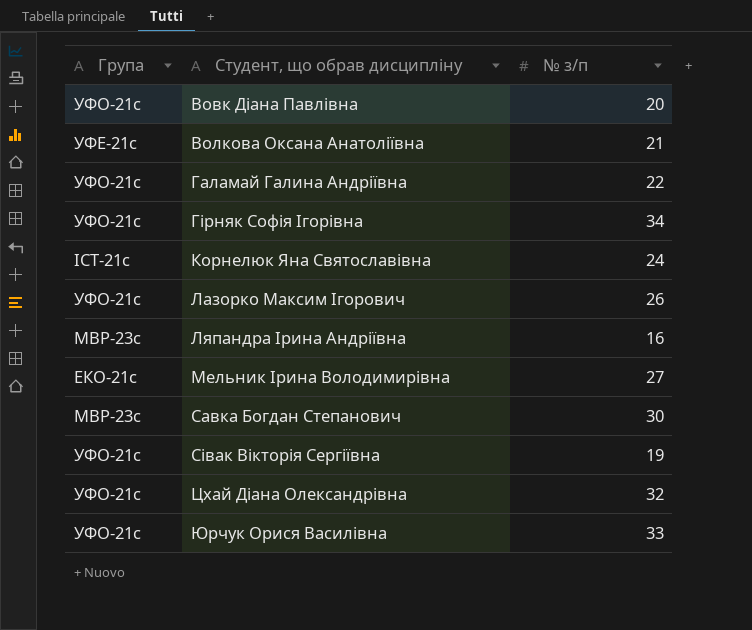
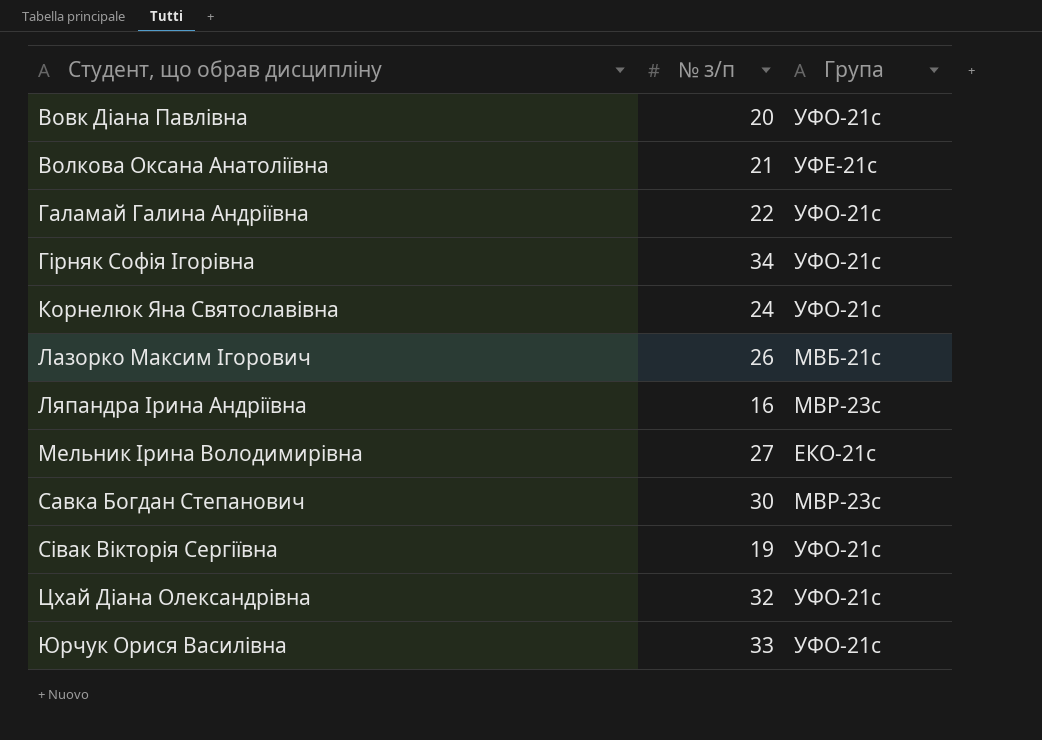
column Група | position: 1 -> 3
Корнелюк Яна Святославівна | Група: ІСТ-21с -> УФО-21с
Лазорко Максим Ігорович | Група: УФО-21с -> МВБ-21с

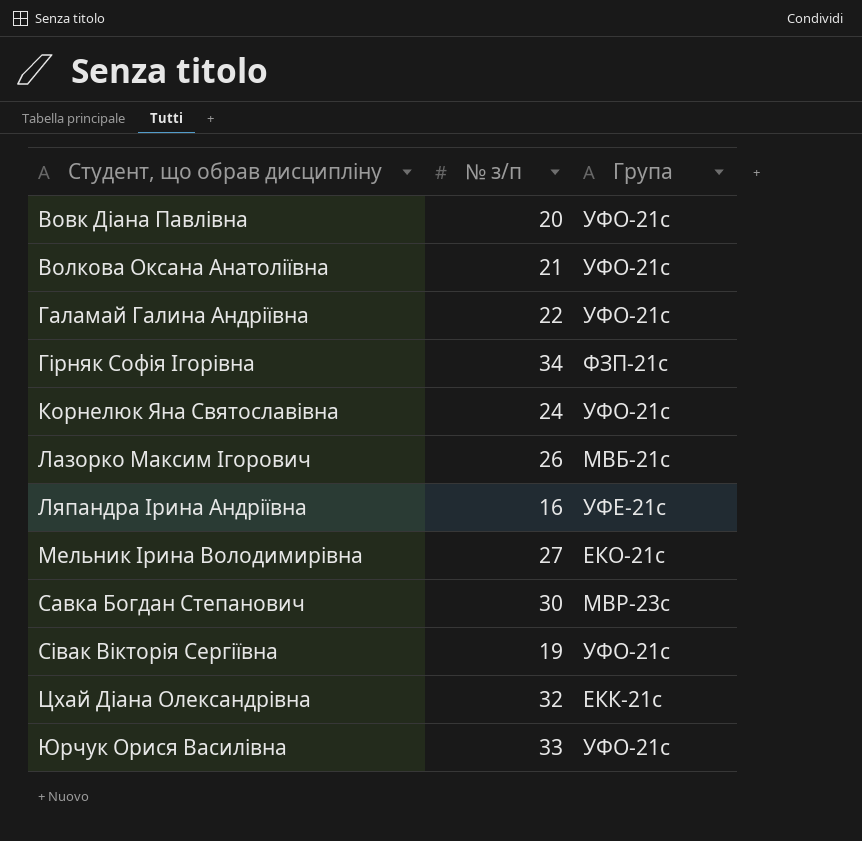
Волкова Оксана Анатоліївна | Група: УФЕ-21с -> УФО-21с
Гірняк Софія Ігорівна | Група: УФО-21с -> ФЗП-21с
Ляпандра Ірина Андріївна | Група: МВР-23с -> УФЕ-21с
Цхай Діана Олександрівна | Група: УФО-21с -> ЕКК-21с

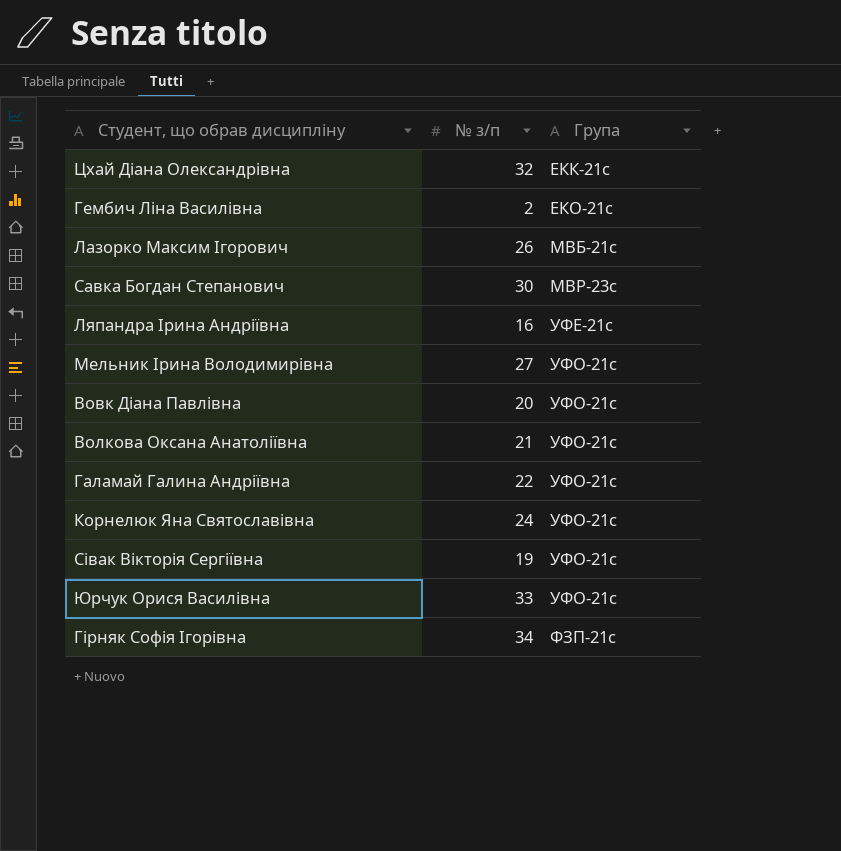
row order: Студент, що обрав дисципліну ascending -> Група ascending
row Гембич Ліна Василівна: none -> 2 | ЕКО-21с
Мельник Ірина Володимирівна | Група: ЕКО-21с -> УФО-21с

